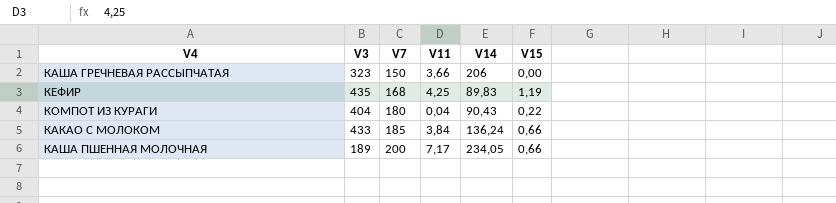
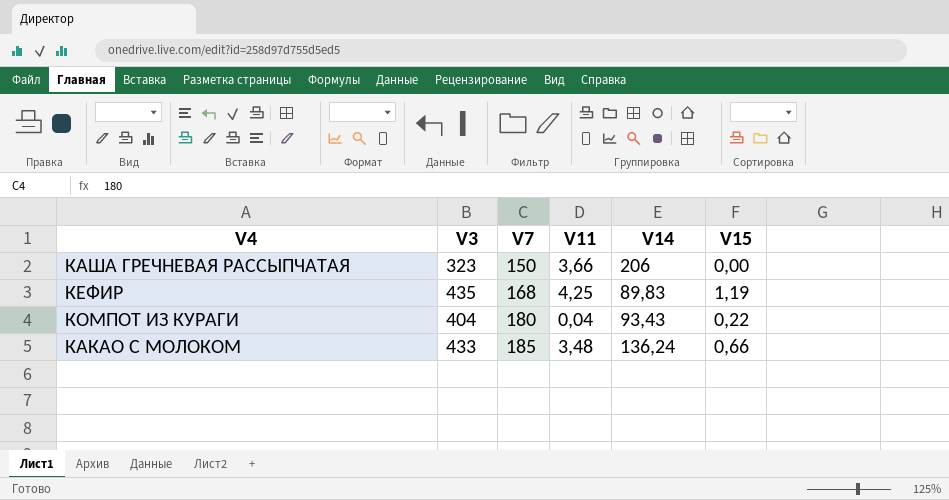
row КАША ПШЕННАЯ МОЛОЧНАЯ: 189 | 200 | 7,17 | 234,05 | 0,66 -> none
КОМПОТ ИЗ КУРАГИ | V14: 90,43 -> 93,43
КАКАО С МОЛОКОМ | V11: 3,84 -> 3,48

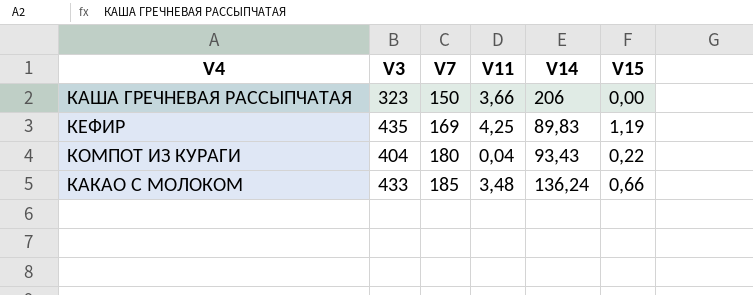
КЕФИР | V7: 168 -> 169

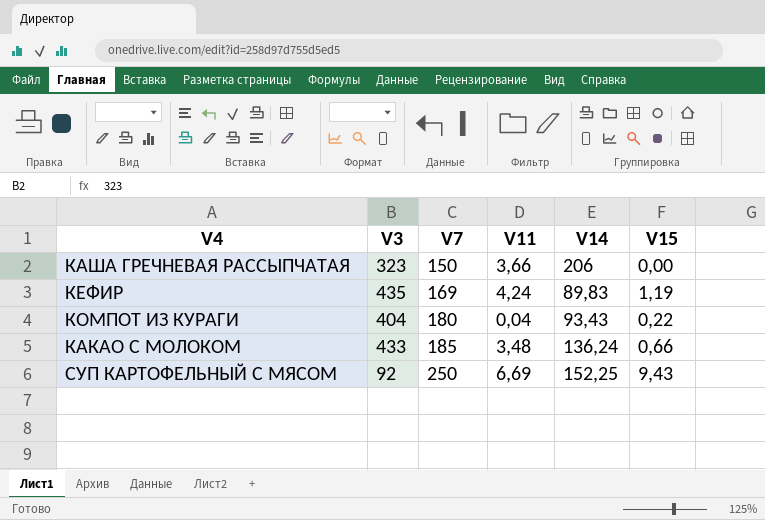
КЕФИР | V11: 4,25 -> 4,24
row СУП КАРТОФЕЛЬНЫЙ С МЯСОМ: none -> 92 | 250 | 6,69 | 152,25 | 9,43

